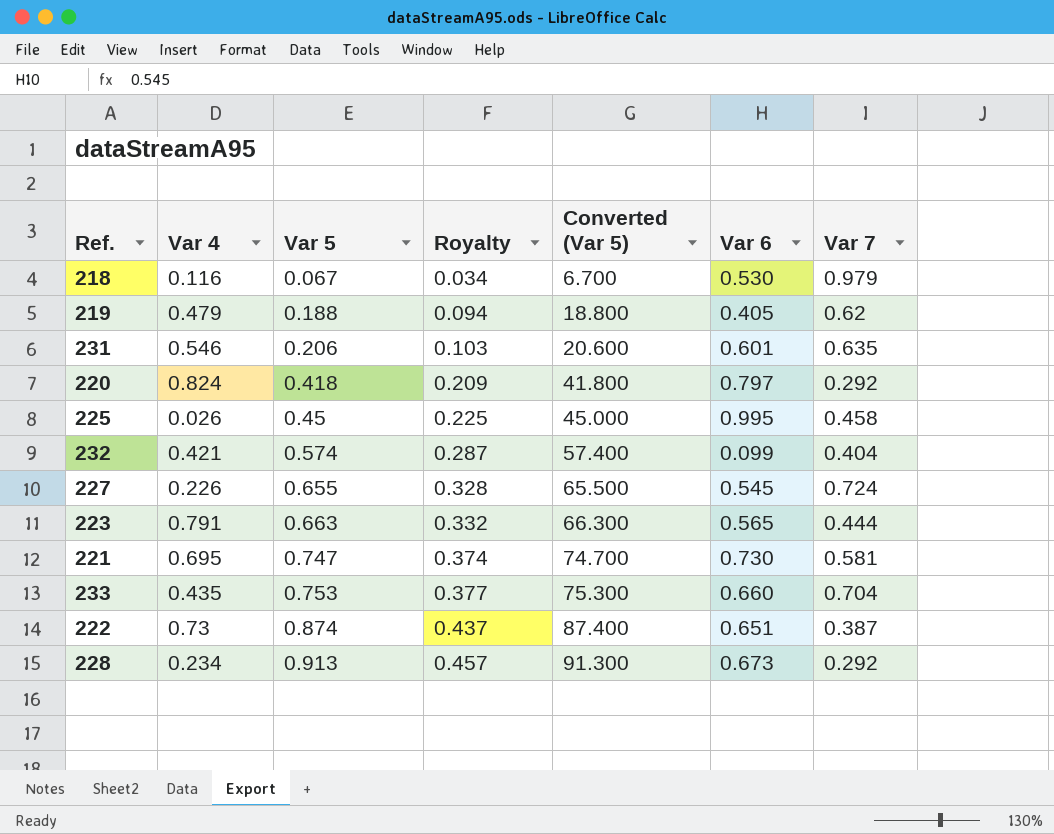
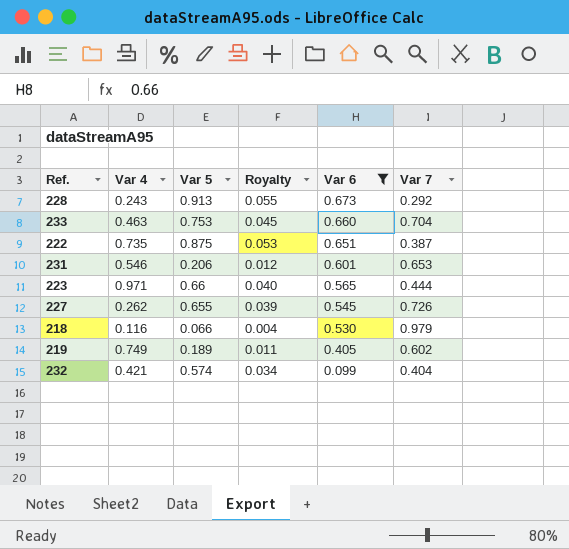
filter: none -> Var 6 <= 0.673
row order: Var 5 ascending -> Var 6 descending
column Converted (Var 5) | formula: [Var 5] * 100 -> none
column Royalty | formula: [Var 5] * 0.5 -> [Var 5] * 0.06
228 | Var 4: 0.234 -> 0.243
233 | Var 4: 0.435 -> 0.463
222 | Var 4: 0.73 -> 0.735
222 | Var 5: 0.874 -> 0.875
231 | Var 7: 0.635 -> 0.653
223 | Var 4: 0.791 -> 0.971
223 | Var 5: 0.663 -> 0.66
227 | Var 4: 0.226 -> 0.262
227 | Var 7: 0.724 -> 0.726
218 | Var 5: 0.067 -> 0.066
219 | Var 4: 0.479 -> 0.749
219 | Var 5: 0.188 -> 0.189
219 | Var 7: 0.62 -> 0.602

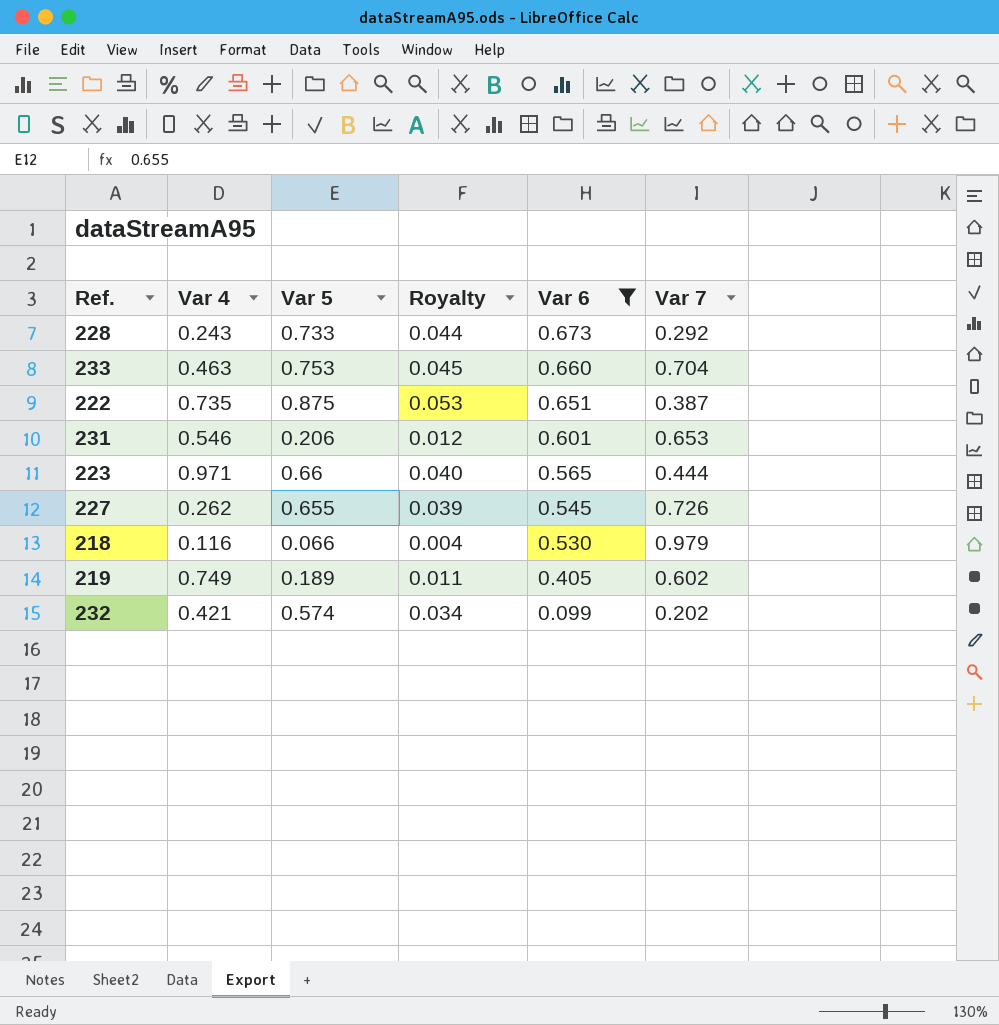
228 | Var 5: 0.913 -> 0.733
228 | Royalty: 0.055 -> 0.044
232 | Var 7: 0.404 -> 0.202

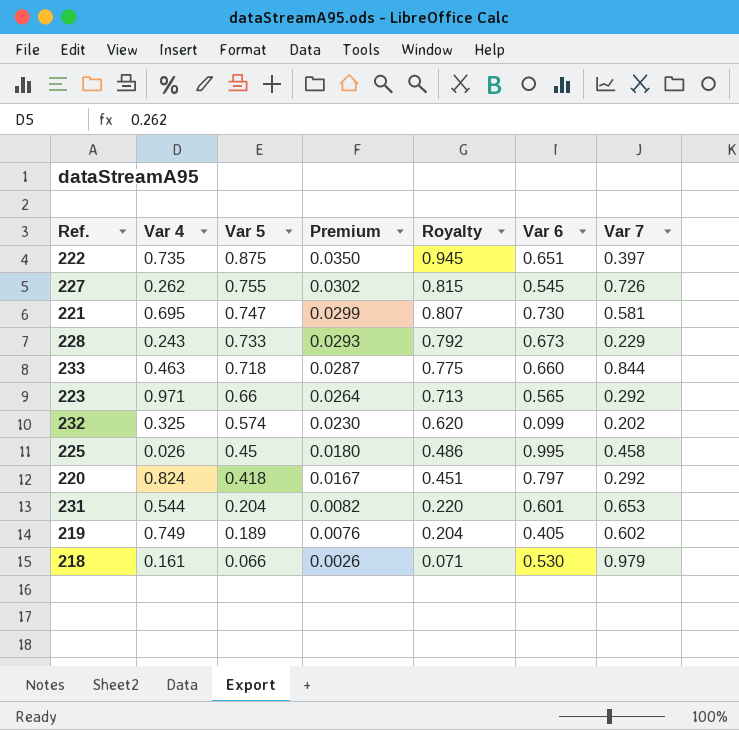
filter: Var 6 <= 0.673 -> none
row order: Var 6 descending -> Var 5 descending
column Premium | formula: none -> [Var 5] * 0.04
column Royalty | formula: [Var 5] * 0.06 -> [Var 5] * 1.08
222 | Var 7: 0.387 -> 0.397
227 | Var 5: 0.655 -> 0.755
228 | Var 7: 0.292 -> 0.229
233 | Var 5: 0.753 -> 0.718
233 | Var 7: 0.704 -> 0.844
223 | Var 7: 0.444 -> 0.292
232 | Var 4: 0.421 -> 0.325
231 | Var 4: 0.546 -> 0.544
231 | Var 5: 0.206 -> 0.204
218 | Var 4: 0.116 -> 0.161

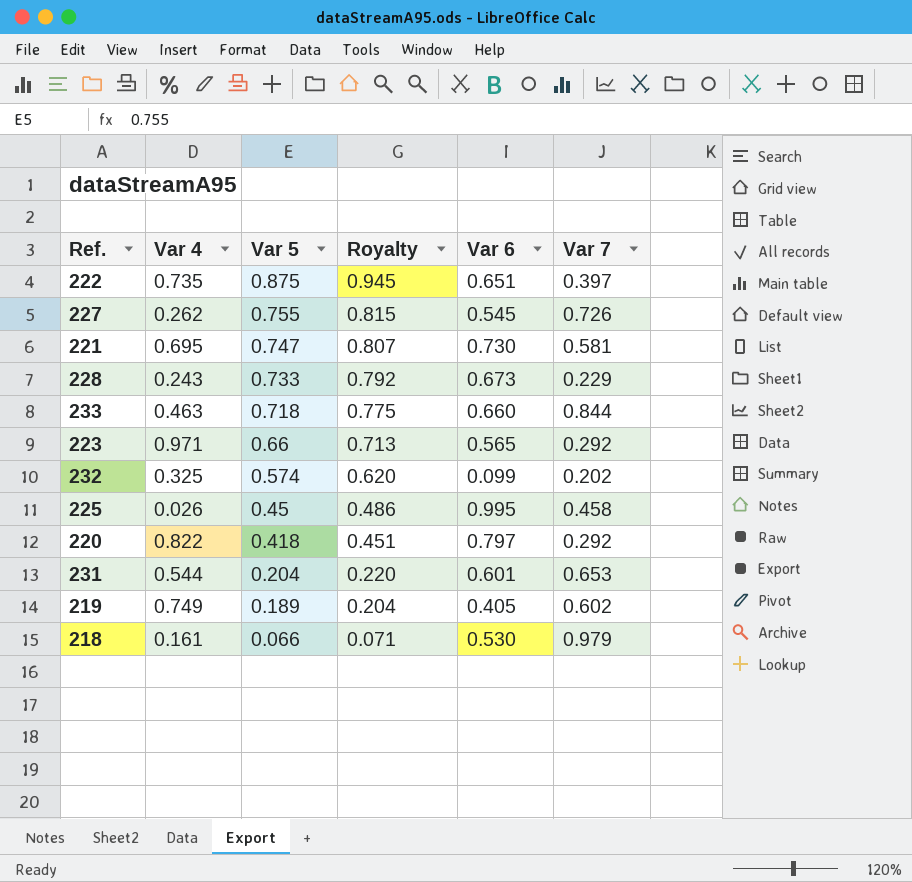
column Premium | formula: [Var 5] * 0.04 -> none
220 | Var 4: 0.824 -> 0.822

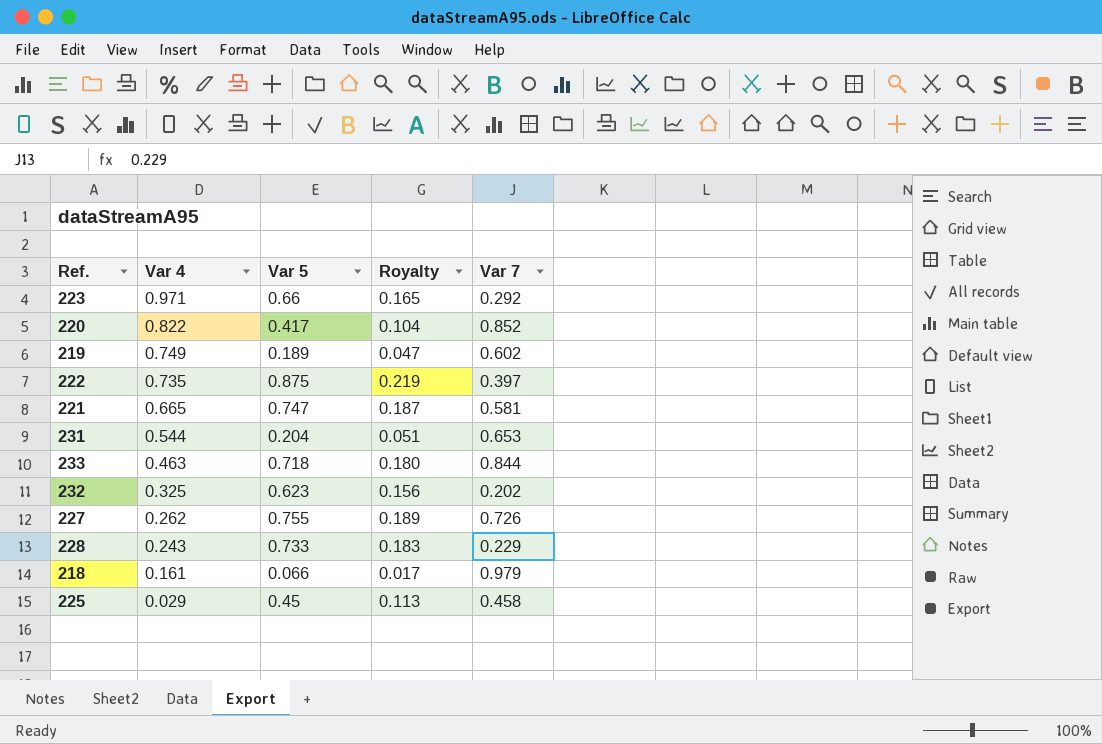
row order: Var 5 descending -> Var 4 descending
column Var 6 | position: 5 -> none
column Royalty | formula: [Var 5] * 1.08 -> [Var 5] * 0.25
220 | Var 5: 0.418 -> 0.417
220 | Var 7: 0.292 -> 0.852
221 | Var 4: 0.695 -> 0.665
232 | Var 5: 0.574 -> 0.623
225 | Var 4: 0.026 -> 0.029

